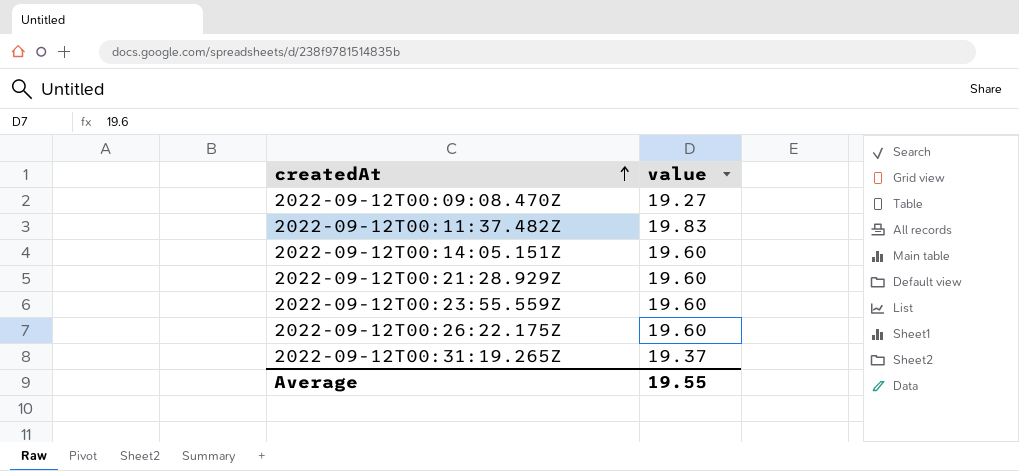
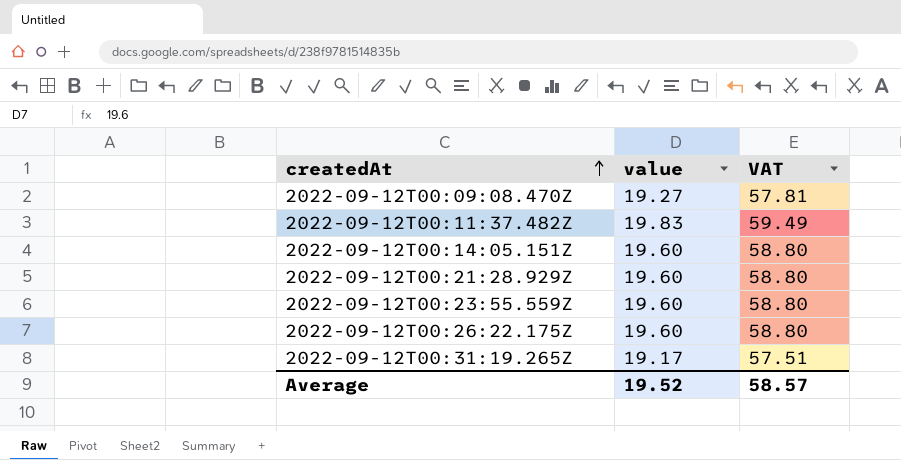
column VAT | formula: none -> [value] * 3
2022-09-12T00:31:19.265Z | value: 19.37 -> 19.17
Average | value: 19.55 -> 19.52

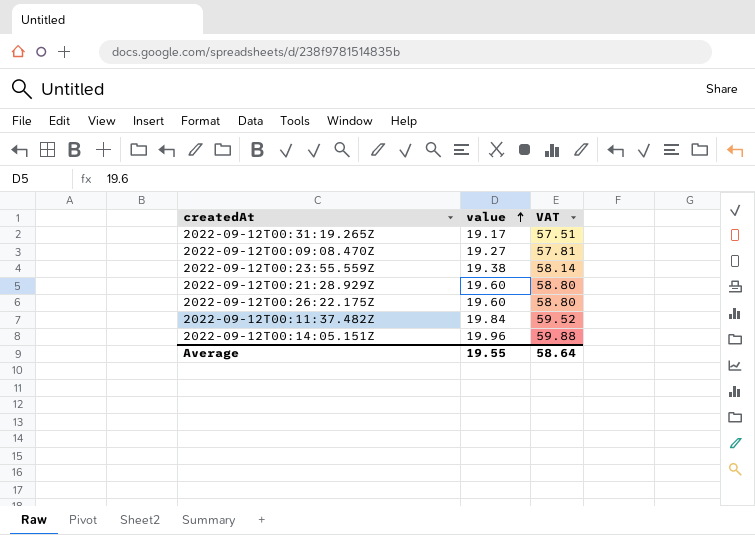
row order: createdAt ascending -> value ascending
2022-09-12T00:23:55.559Z | value: 19.60 -> 19.38
2022-09-12T00:23:55.559Z | VAT: 58.80 -> 58.14
2022-09-12T00:11:37.482Z | value: 19.83 -> 19.84
2022-09-12T00:11:37.482Z | VAT: 59.49 -> 59.52
2022-09-12T00:14:05.151Z | value: 19.60 -> 19.96
2022-09-12T00:14:05.151Z | VAT: 58.80 -> 59.88
Average | value: 19.52 -> 19.55
Average | VAT: 58.57 -> 58.64

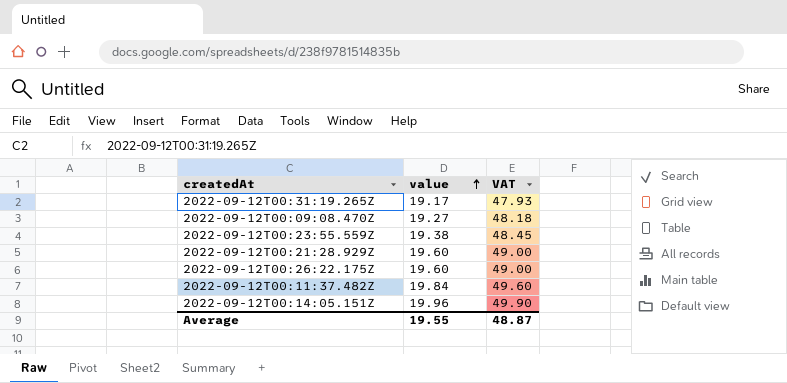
column VAT | formula: [value] * 3 -> [value] * 2.5
Average | VAT: 58.64 -> 48.87

